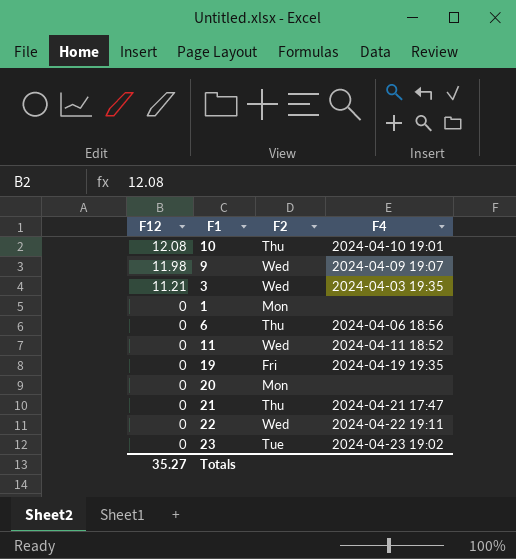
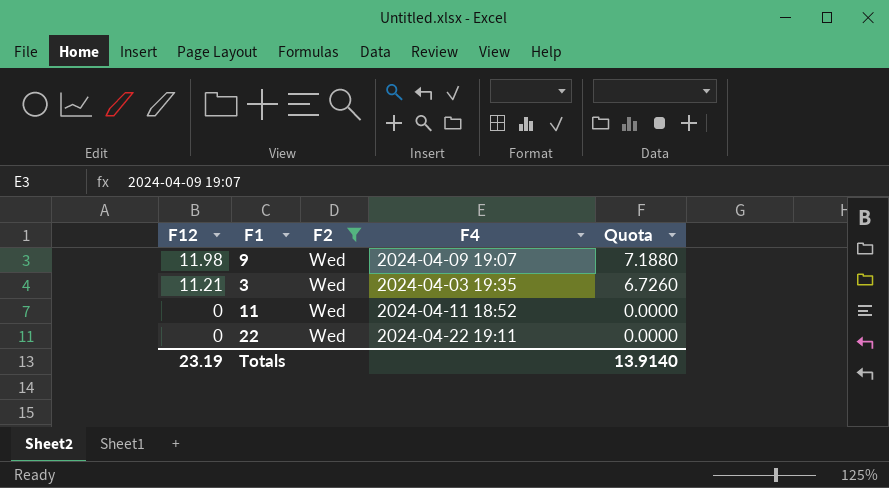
filter: none -> F2 = Wed
column Quota | formula: none -> [F12] * 0.6
Totals | F12: 35.27 -> 23.19

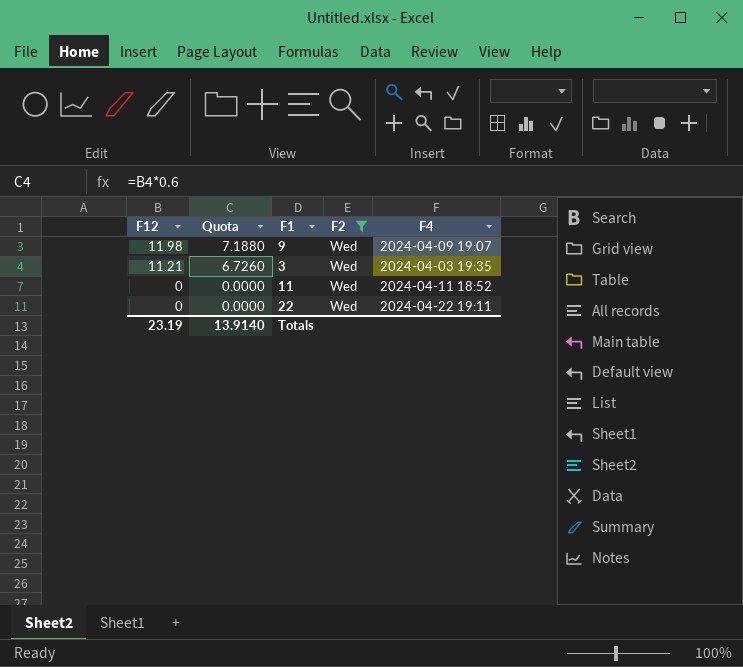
column Quota | position: 5 -> 2

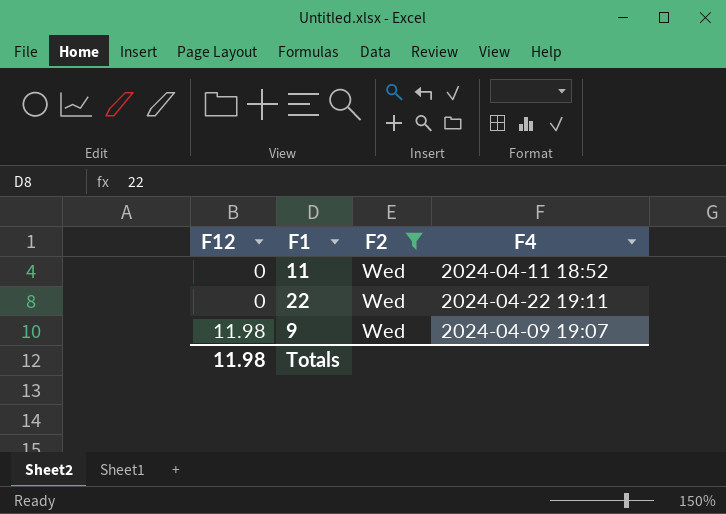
row order: F12 descending -> F12 ascending
column Quota | formula: [F12] * 0.6 -> none
row 3: 11.21 | 6.7260 | Wed | 2024-04-03 19:35 -> none
Totals | F12: 23.19 -> 11.98

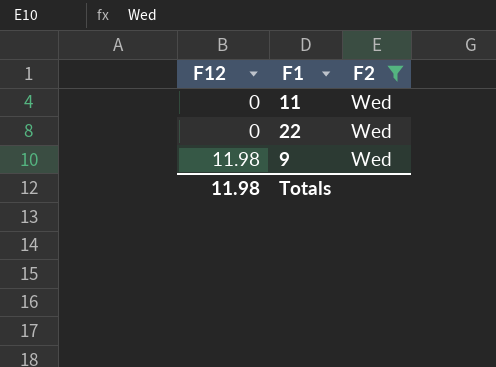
column F4 | position: 4 -> none

